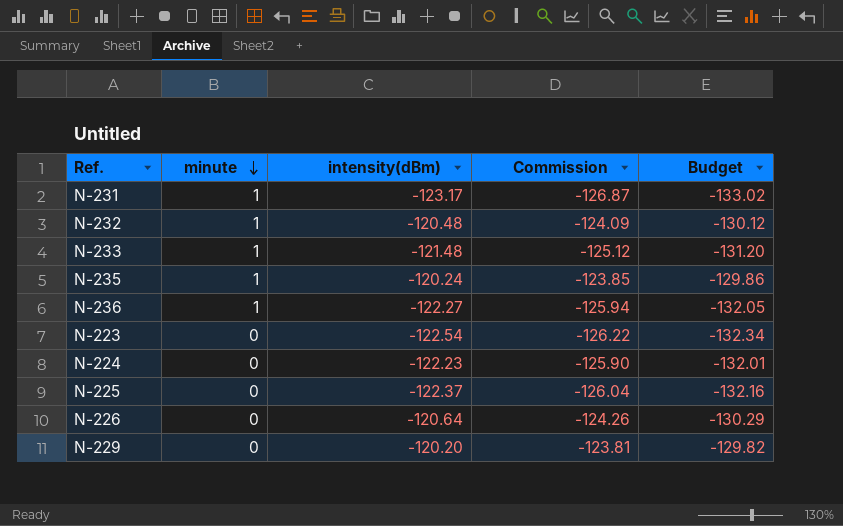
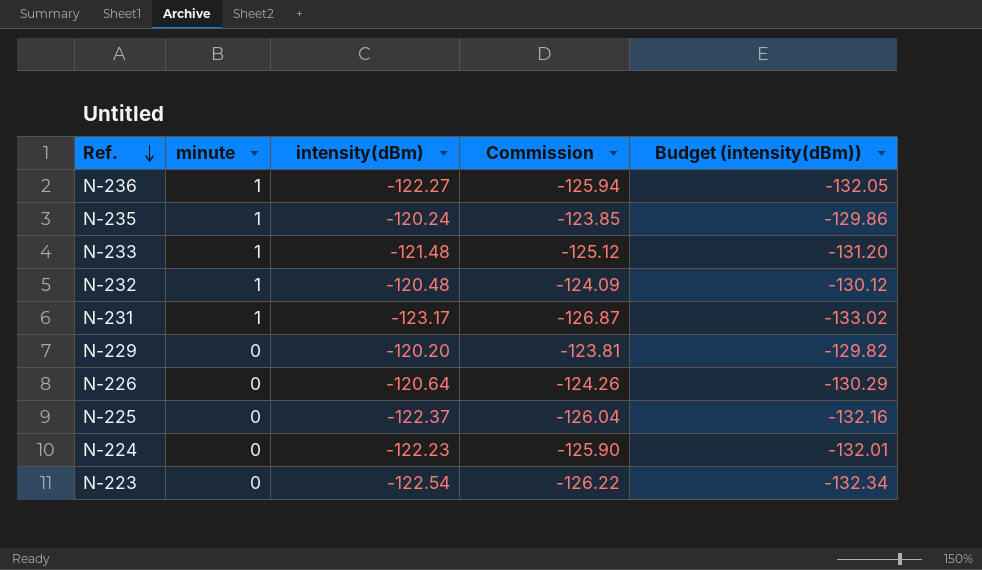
row order: minute descending -> Ref. descending
column name: Budget -> Budget (intensity(dBm))

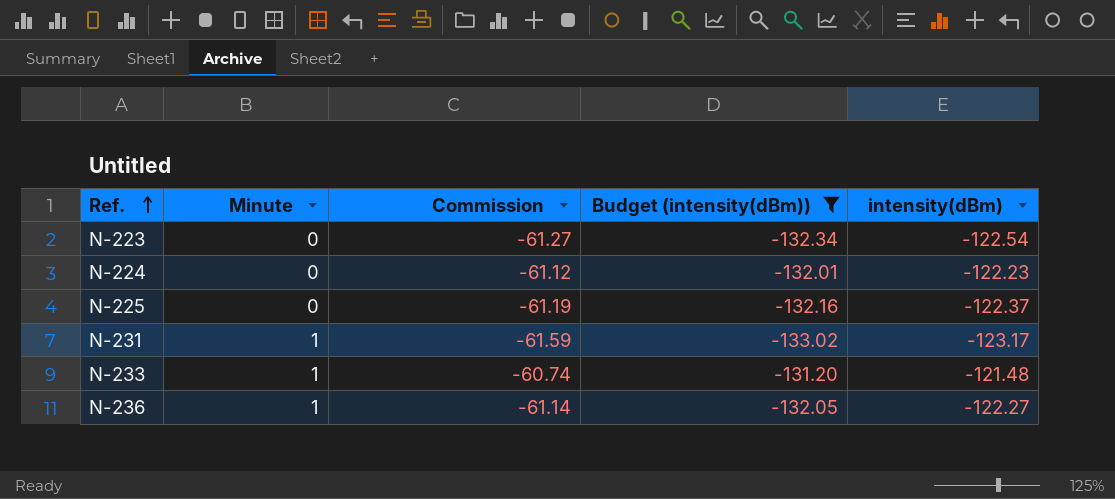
filter: none -> Budget (intensity(dBm)) <= -131.20
row order: Ref. descending -> Ref. ascending
column name: minute -> Minute
column Commission | formula: [intensity(dBm)] * 1.03 -> [intensity(dBm)] * 0.5
column intensity(dBm) | position: 3 -> 5

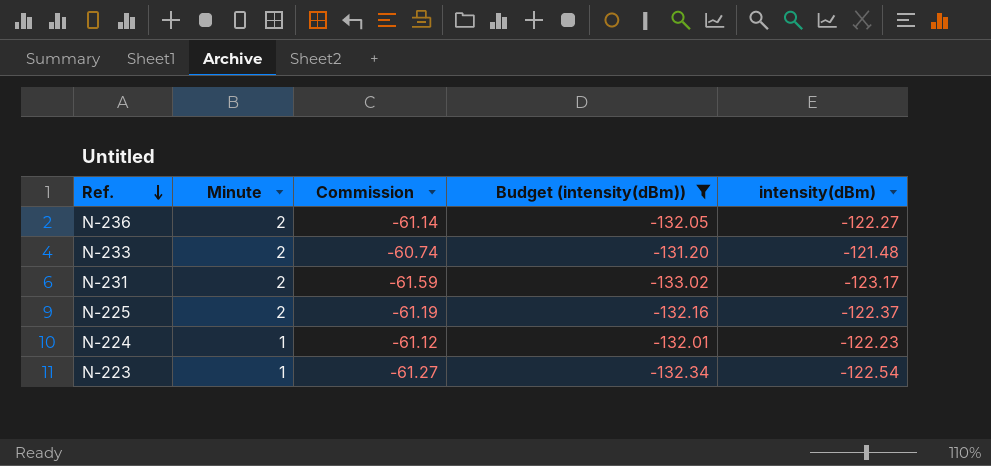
row order: Ref. ascending -> Ref. descending
N-236 | Minute: 1 -> 2
N-233 | Minute: 1 -> 2
N-231 | Minute: 1 -> 2
N-225 | Minute: 0 -> 2
N-224 | Minute: 0 -> 1
N-223 | Minute: 0 -> 1

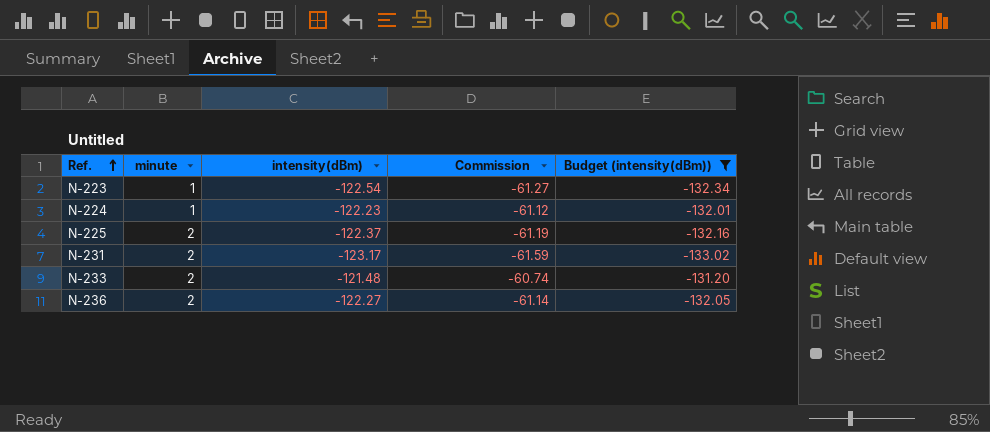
row order: Ref. descending -> Ref. ascending
column name: Minute -> minute
column intensity(dBm) | position: 5 -> 3

